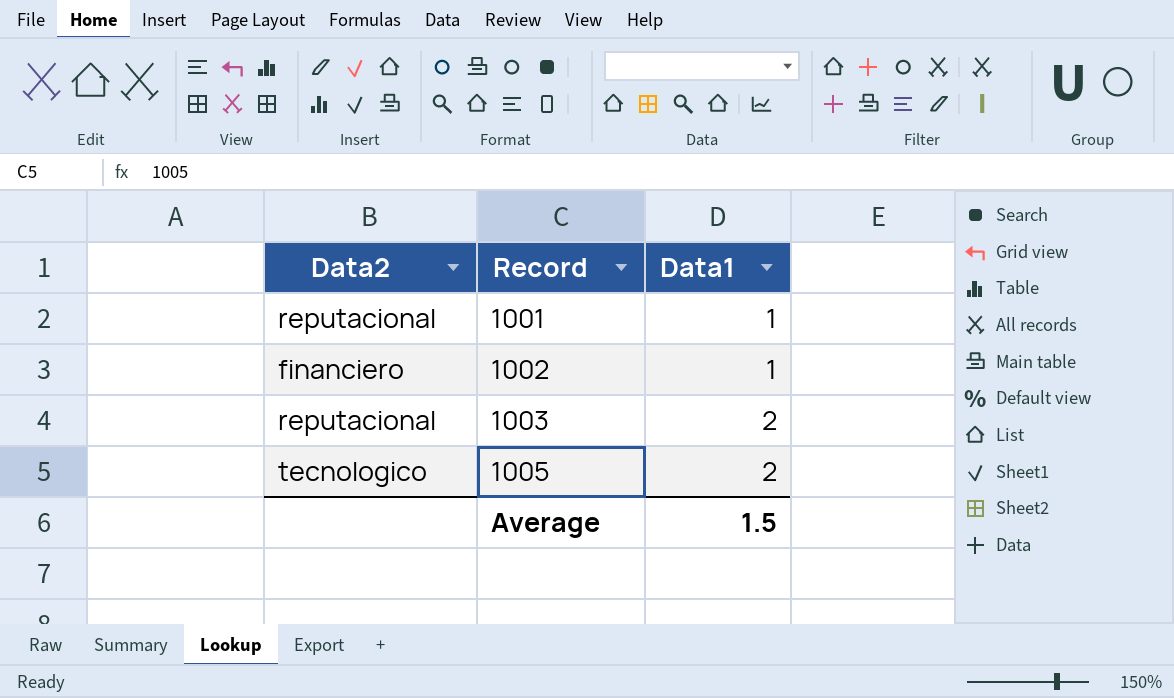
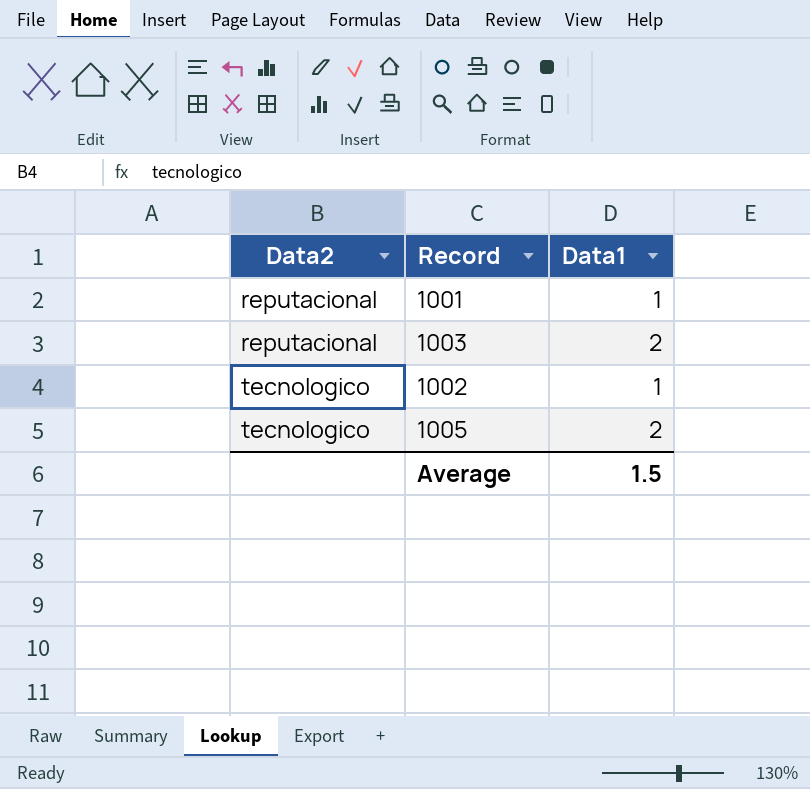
row order: Record ascending -> Data2 ascending
1002 | Data2: financiero -> tecnologico

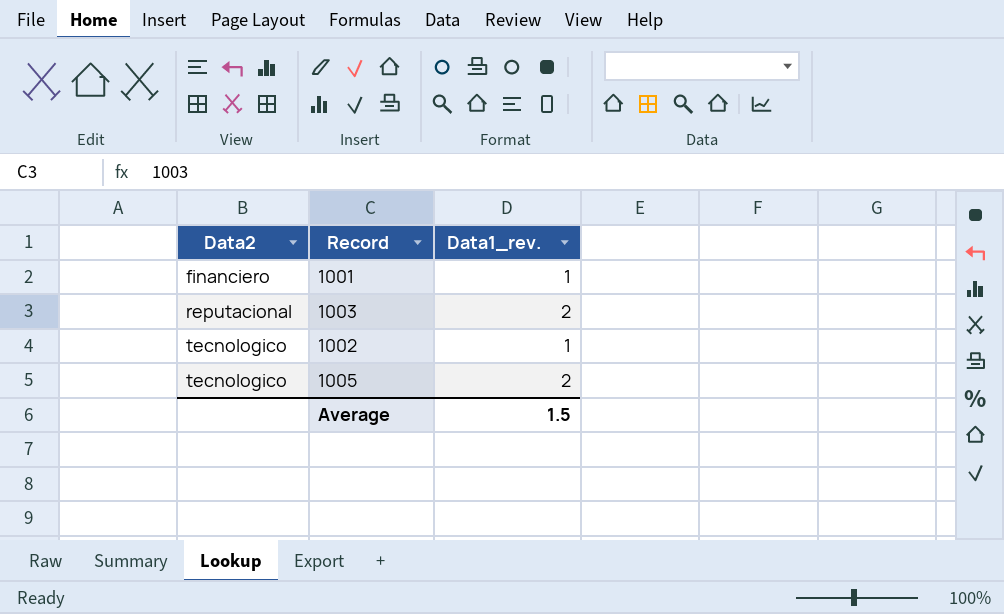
column name: Data1 -> Data1_rev.
1001 | Data2: reputacional -> financiero

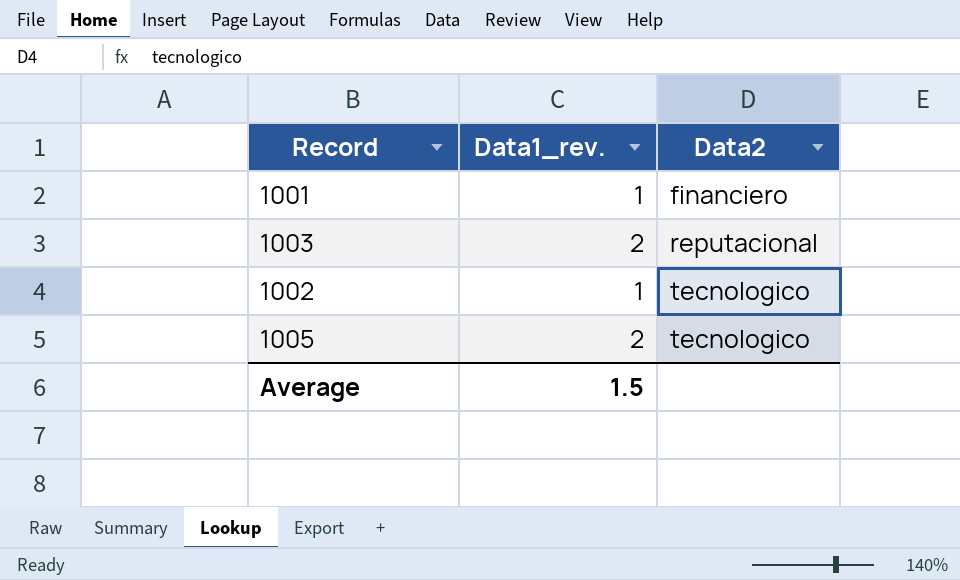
column Data2 | position: 1 -> 3

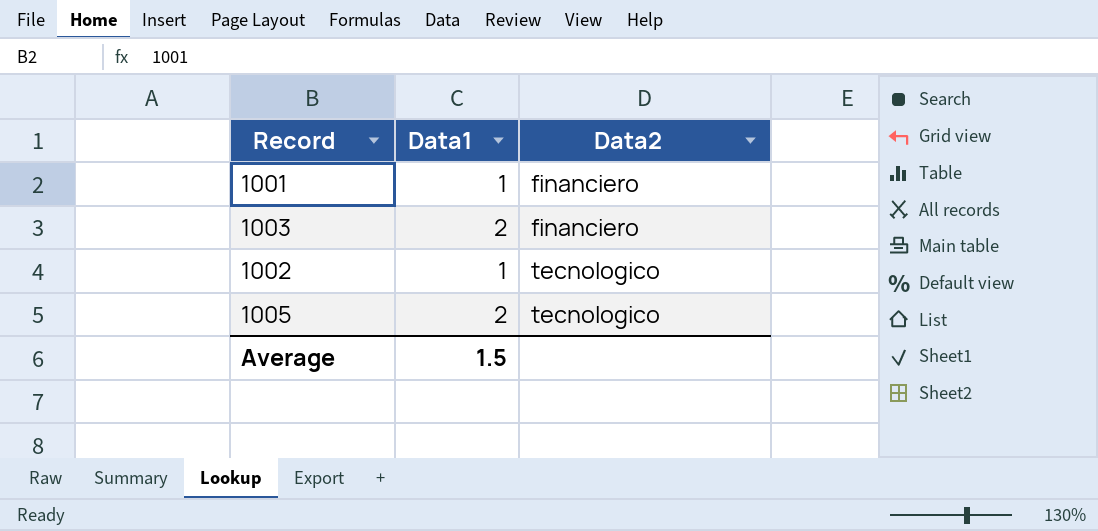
column name: Data1_rev. -> Data1
1003 | Data2: reputacional -> financiero

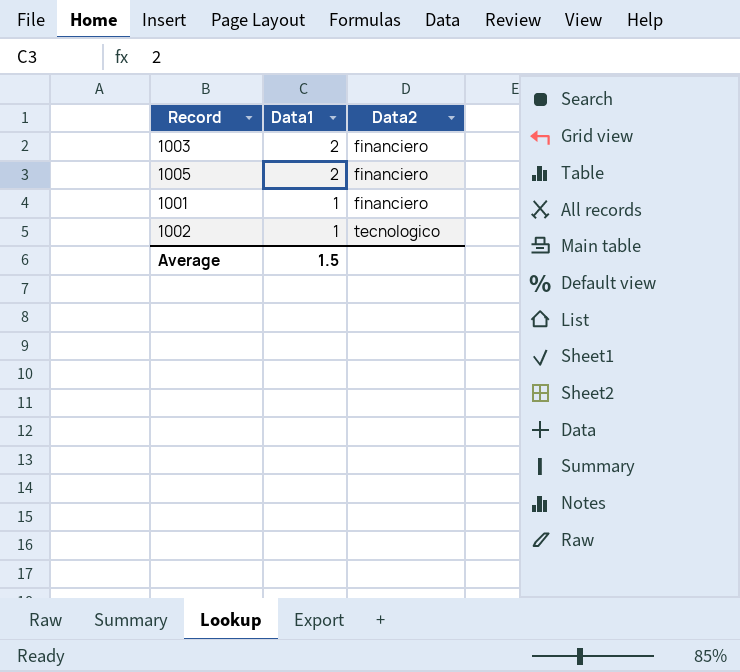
row order: Data2 ascending -> Data1 descending
1005 | Data2: tecnologico -> financiero

